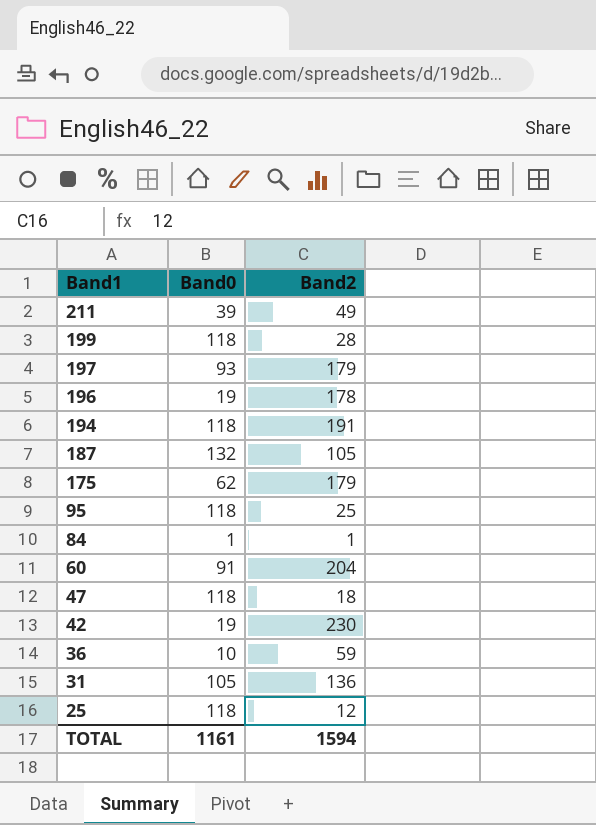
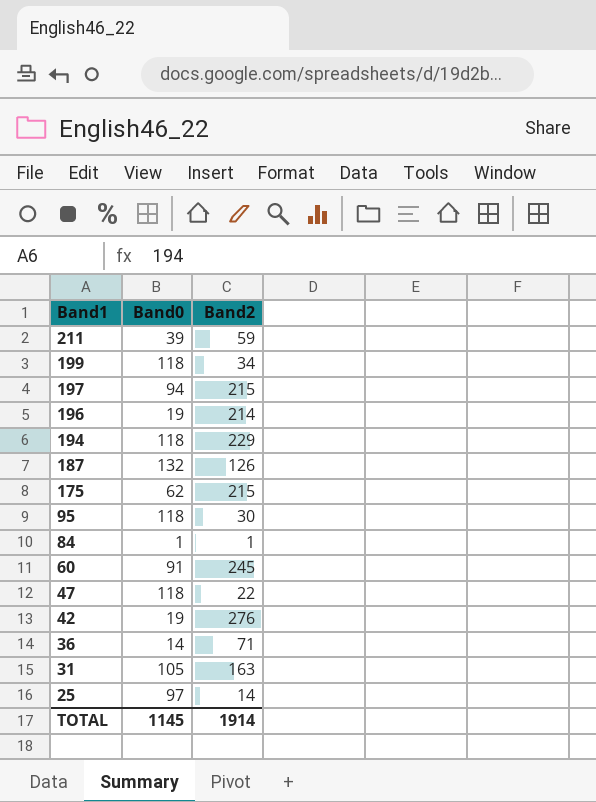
211 | Band2: 49 -> 59
199 | Band2: 28 -> 34
197 | Band0: 93 -> 94
197 | Band2: 179 -> 215
196 | Band2: 178 -> 214
194 | Band2: 191 -> 229
187 | Band2: 105 -> 126
175 | Band2: 179 -> 215
95 | Band2: 25 -> 30
60 | Band2: 204 -> 245
47 | Band2: 18 -> 22
42 | Band2: 230 -> 276
36 | Band0: 10 -> 14
36 | Band2: 59 -> 71
31 | Band2: 136 -> 163
25 | Band0: 118 -> 97
25 | Band2: 12 -> 14
TOTAL | Band0: 1161 -> 1145
TOTAL | Band2: 1594 -> 1914

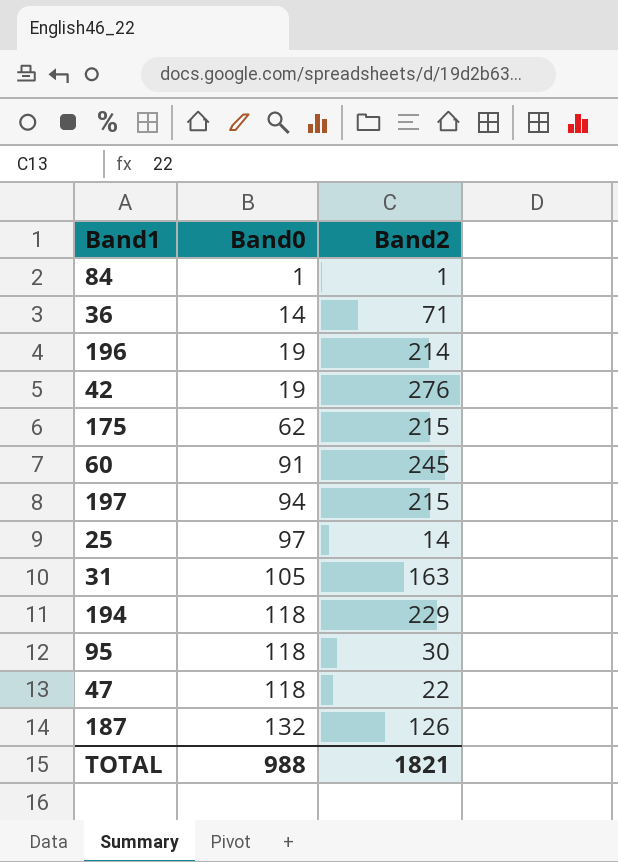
row order: Band1 descending -> Band0 ascending
row 211: 39 | 59 -> none
row 199: 118 | 34 -> none
TOTAL | Band0: 1145 -> 988
TOTAL | Band2: 1914 -> 1821

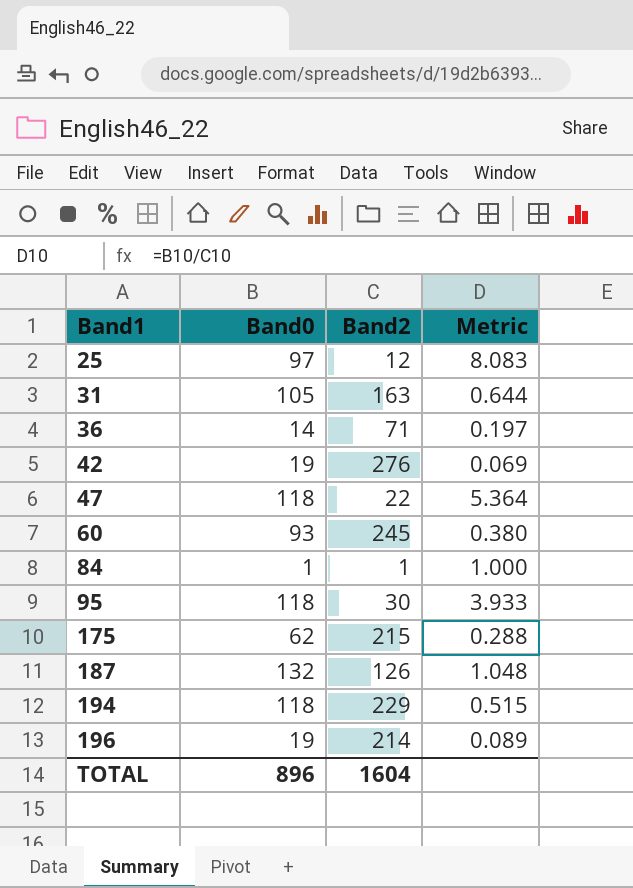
row order: Band0 ascending -> Band1 ascending
column Metric | formula: none -> [Band0] / [Band2]
row 197: 94 | 215 -> none
25 | Band2: 14 -> 12
60 | Band0: 91 -> 93
TOTAL | Band0: 988 -> 896
TOTAL | Band2: 1821 -> 1604

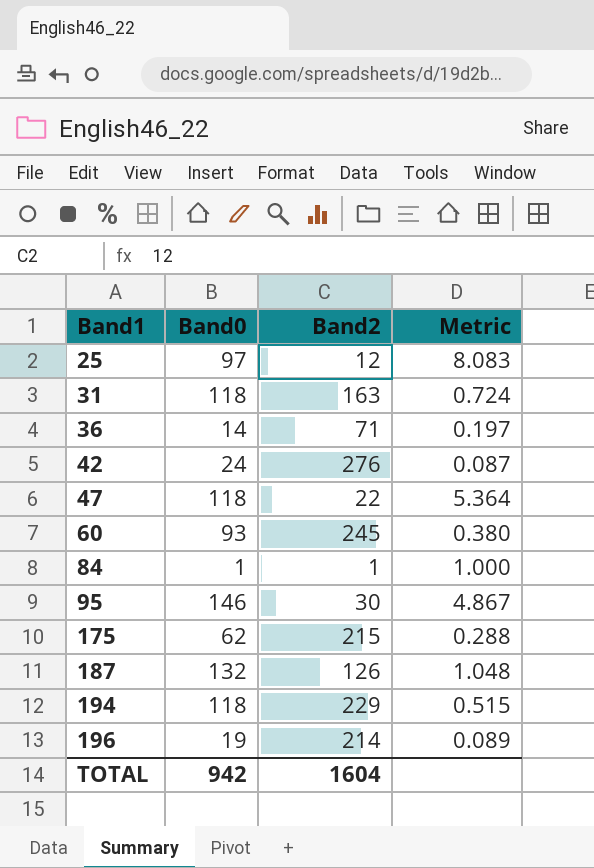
31 | Band0: 105 -> 118
31 | Metric: 0.644 -> 0.724
42 | Band0: 19 -> 24
42 | Metric: 0.069 -> 0.087
95 | Band0: 118 -> 146
95 | Metric: 3.933 -> 4.867
TOTAL | Band0: 896 -> 942

